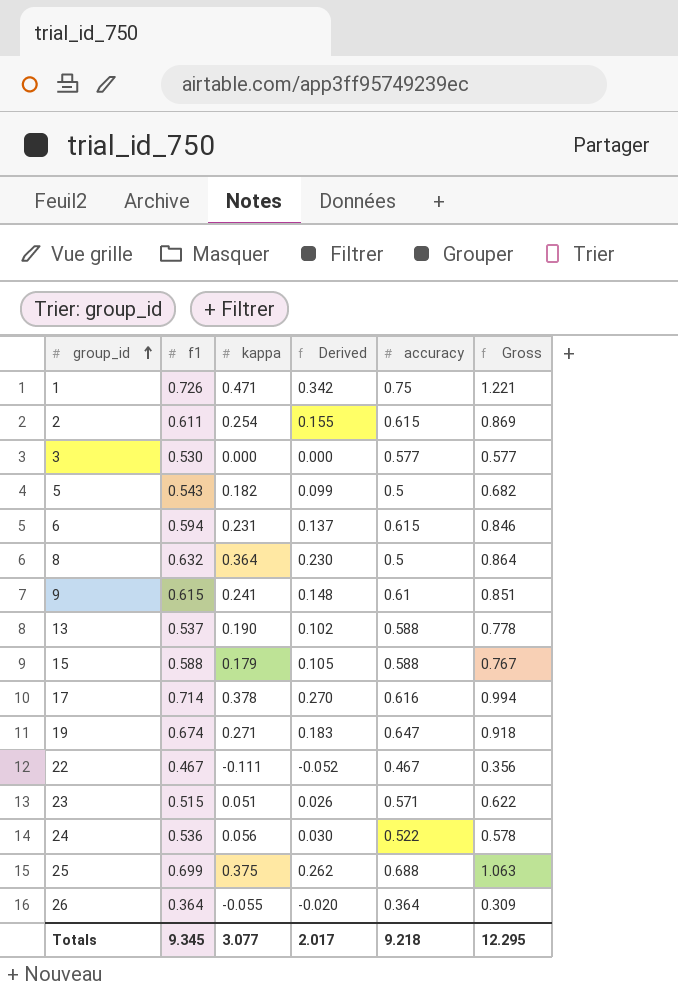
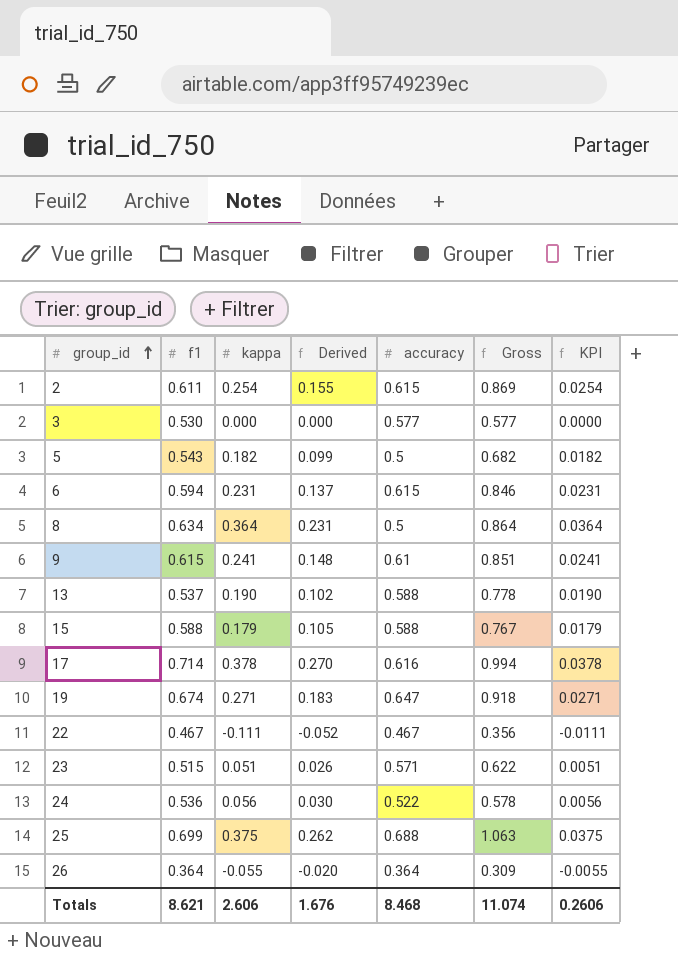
column KPI | formula: none -> [kappa] * 0.1
row 1: 0.726 | 0.471 | 0.342 | 0.75 | 1.221 -> none
8 | f1: 0.632 -> 0.634
8 | Derived: 0.230 -> 0.231
Totals | f1: 9.345 -> 8.621
Totals | kappa: 3.077 -> 2.606
Totals | Derived: 2.017 -> 1.676
Totals | accuracy: 9.218 -> 8.468
Totals | Gross: 12.295 -> 11.074

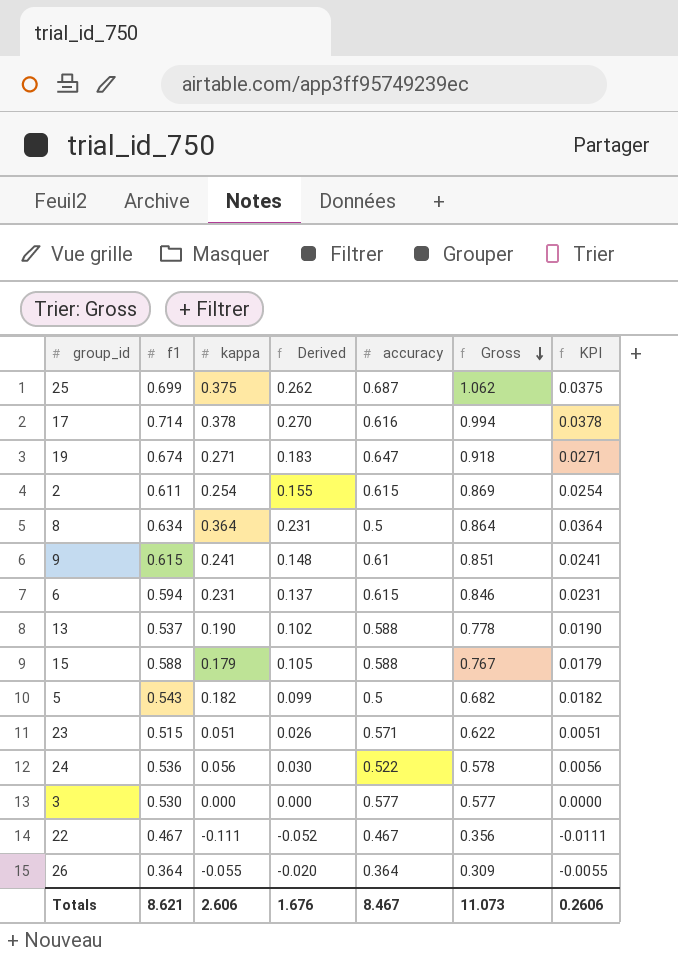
row order: group_id ascending -> Gross descending
25 | accuracy: 0.688 -> 0.687
25 | Gross: 1.063 -> 1.062
Totals | accuracy: 8.468 -> 8.467
Totals | Gross: 11.074 -> 11.073

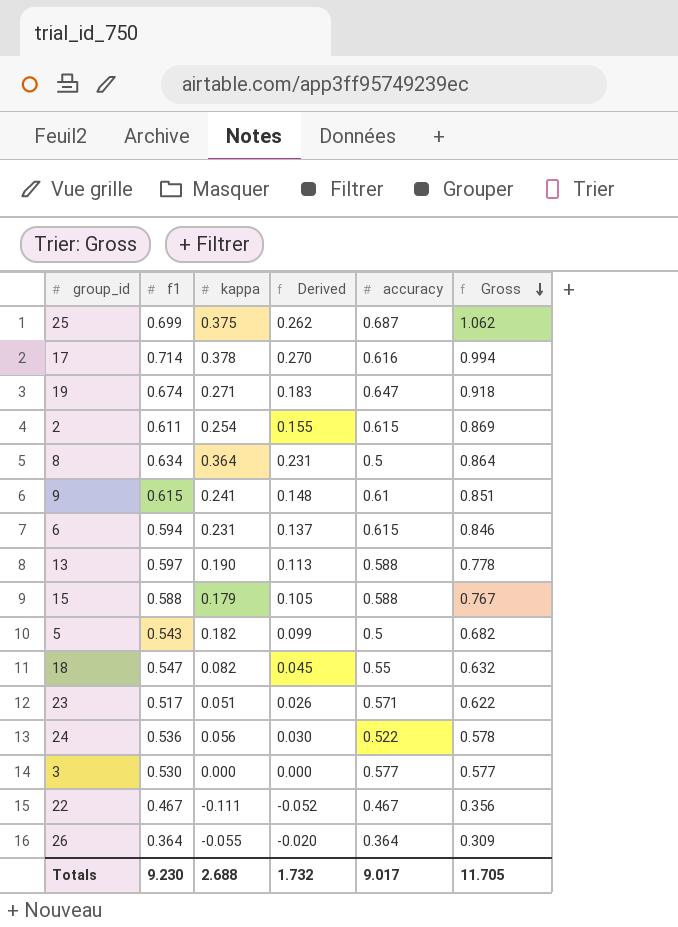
column KPI | formula: [kappa] * 0.1 -> none
13 | f1: 0.537 -> 0.597
13 | Derived: 0.102 -> 0.113
row 18: none -> 0.547 | 0.082 | 0.045 | 0.55 | 0.632
23 | f1: 0.515 -> 0.517
Totals | f1: 8.621 -> 9.230
Totals | kappa: 2.606 -> 2.688
Totals | Derived: 1.676 -> 1.732
Totals | accuracy: 8.467 -> 9.017
Totals | Gross: 11.073 -> 11.705

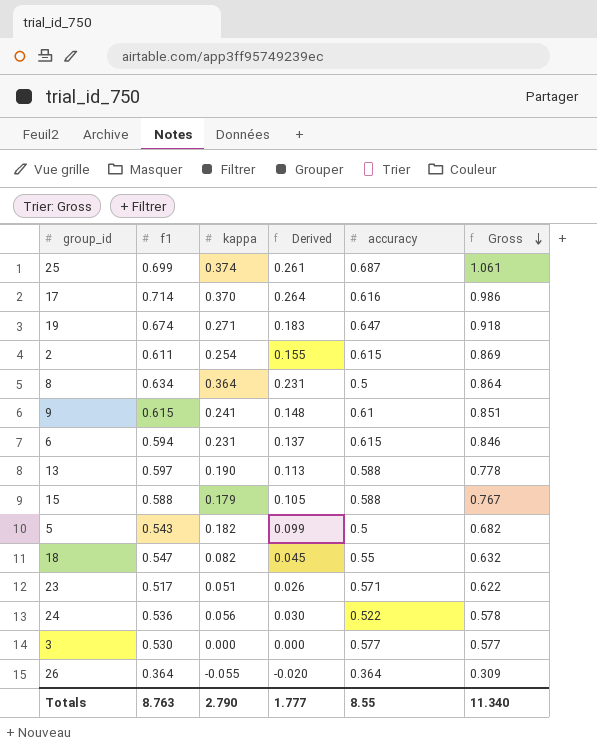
row 22: 0.467 | -0.111 | -0.052 | 0.467 | 0.356 -> none
25 | kappa: 0.375 -> 0.374
25 | Derived: 0.262 -> 0.261
25 | Gross: 1.062 -> 1.061
17 | kappa: 0.378 -> 0.370
17 | Derived: 0.270 -> 0.264
17 | Gross: 0.994 -> 0.986
Totals | f1: 9.230 -> 8.763
Totals | kappa: 2.688 -> 2.790
Totals | Derived: 1.732 -> 1.777
Totals | accuracy: 9.017 -> 8.55
Totals | Gross: 11.705 -> 11.340

